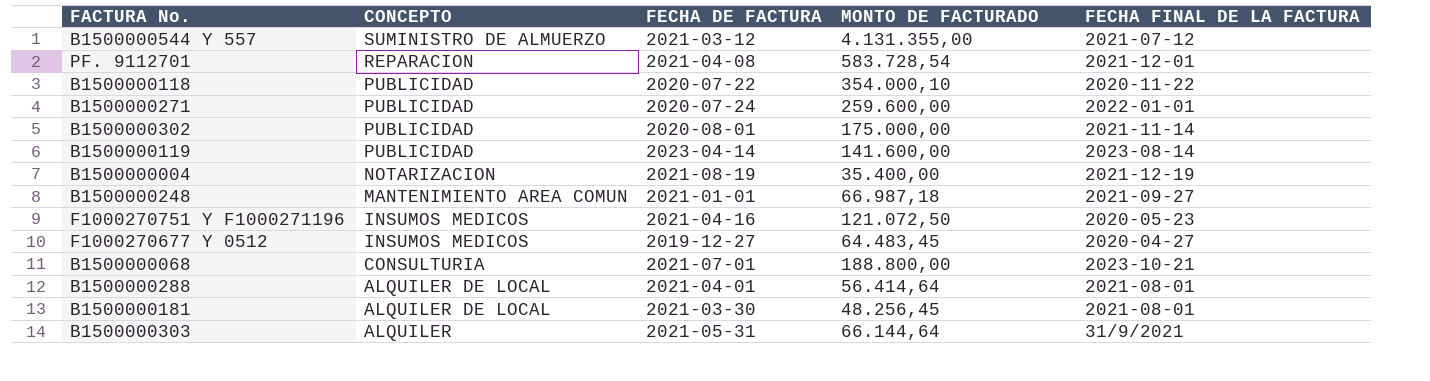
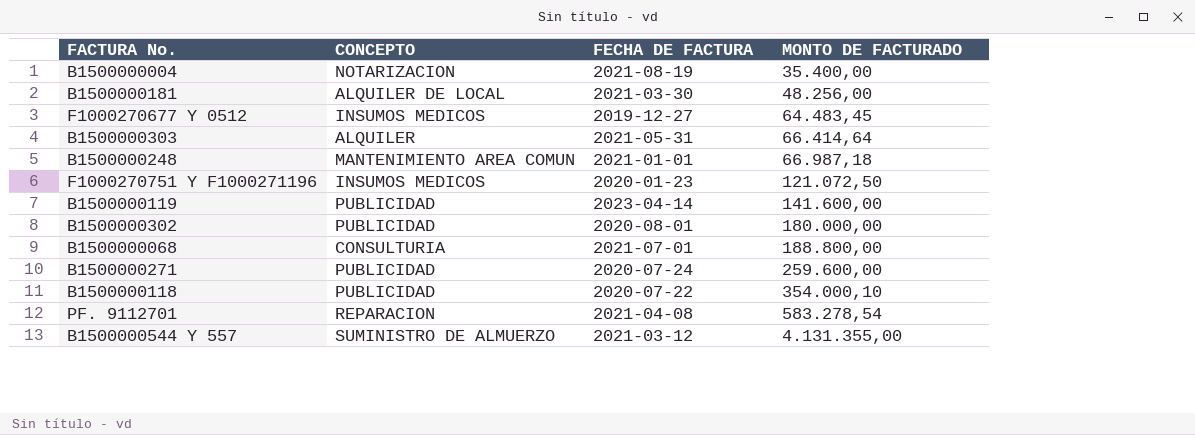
row order: CONCEPTO descending -> MONTO DE FACTURADO ascending
column FECHA FINAL DE LA FACTURA | position: 5 -> none
row B1500000288: ALQUILER DE LOCAL | 2021-04-01 | 56.414,64 | 2021-08-01 -> none
B1500000181 | MONTO DE FACTURADO: 48.256,45 -> 48.256,00
B1500000303 | MONTO DE FACTURADO: 66.144,64 -> 66.414,64
F1000270751 Y F1000271196 | FECHA DE FACTURA: 2021-04-16 -> 2020-01-23
B1500000302 | MONTO DE FACTURADO: 175.000,00 -> 180.000,00
PF. 9112701 | MONTO DE FACTURADO: 583.728,54 -> 583.278,54

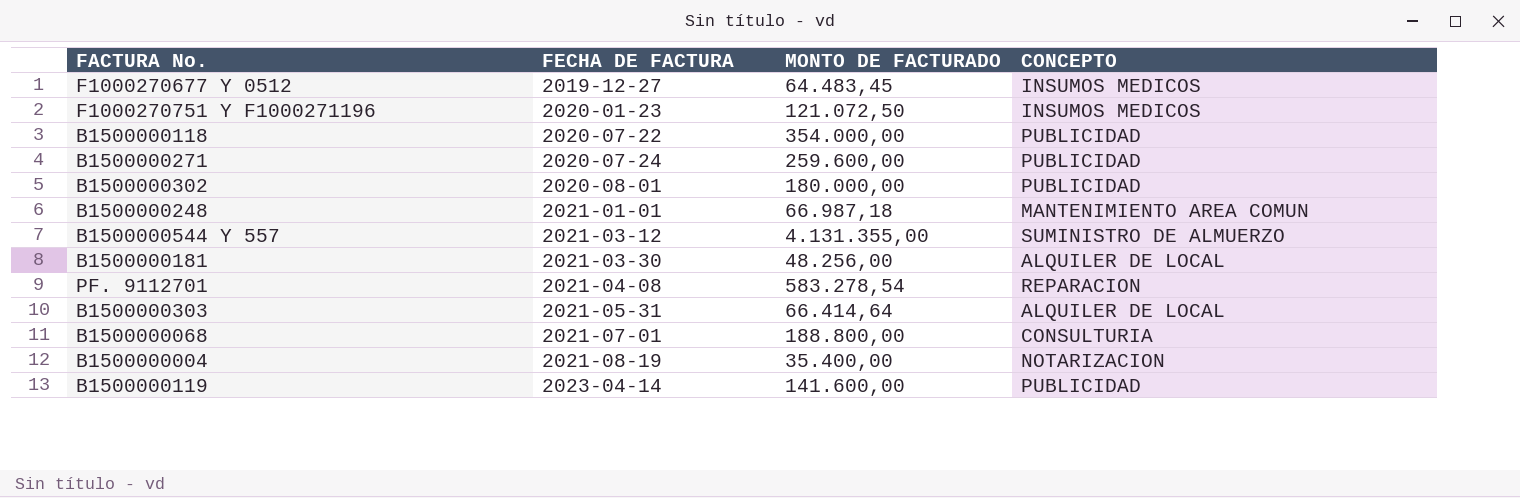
row order: MONTO DE FACTURADO ascending -> FECHA DE FACTURA ascending
column CONCEPTO | position: 2 -> 4
B1500000118 | MONTO DE FACTURADO: 354.000,10 -> 354.000,00
B1500000303 | CONCEPTO: ALQUILER -> ALQUILER DE LOCAL

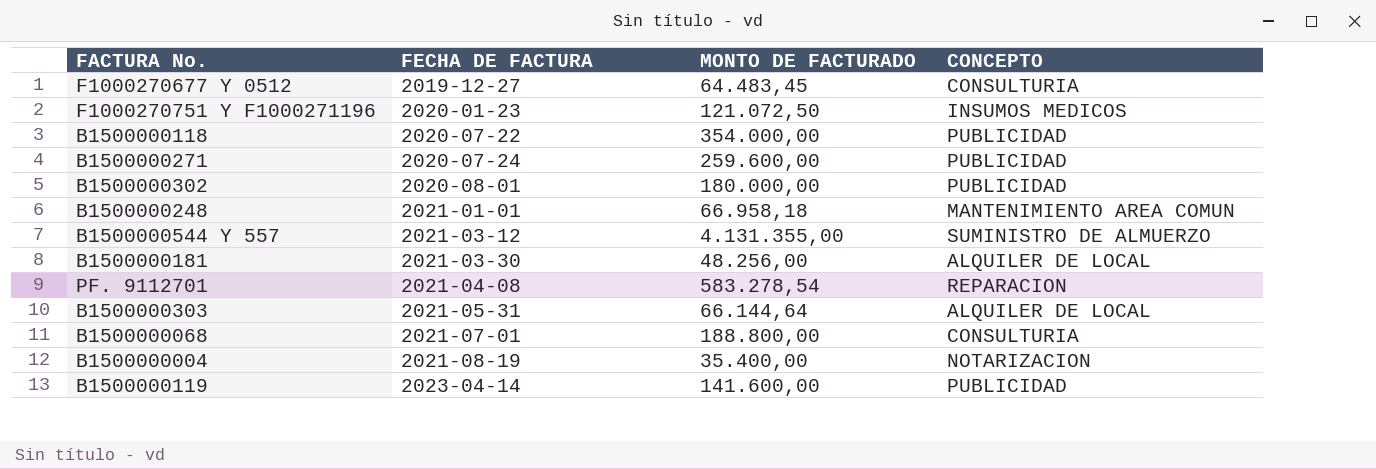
F1000270677 Y 0512 | CONCEPTO: INSUMOS MEDICOS -> CONSULTURIA
B1500000248 | MONTO DE FACTURADO: 66.987,18 -> 66.958,18
B1500000303 | MONTO DE FACTURADO: 66.414,64 -> 66.144,64

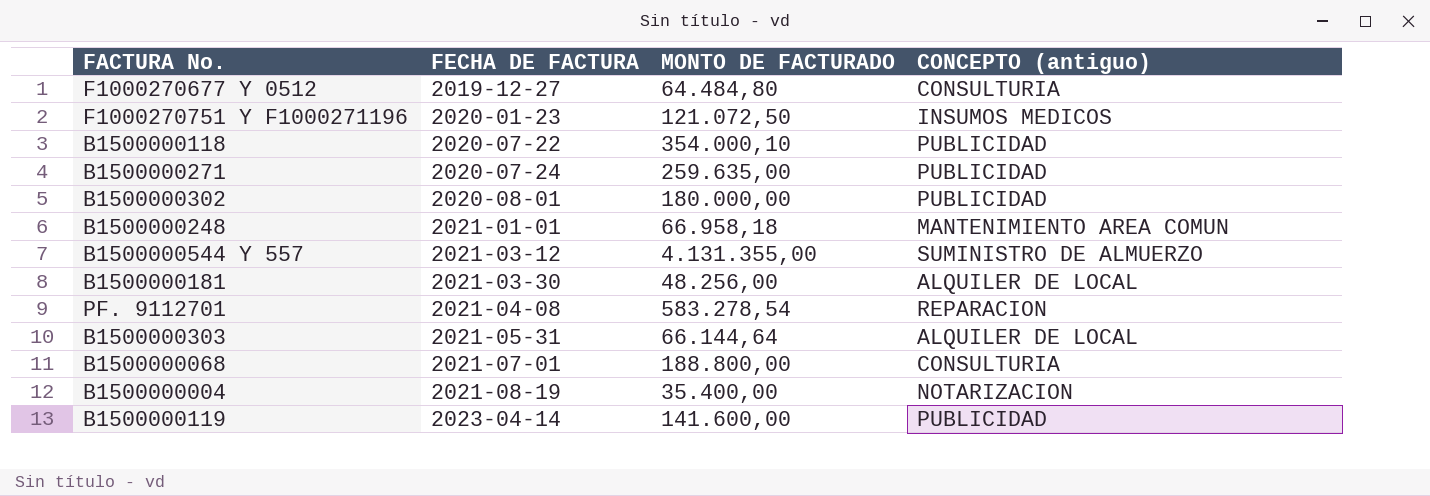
column name: CONCEPTO -> CONCEPTO (antiguo)
F1000270677 Y 0512 | MONTO DE FACTURADO: 64.483,45 -> 64.484,80
B1500000118 | MONTO DE FACTURADO: 354.000,00 -> 354.000,10
B1500000271 | MONTO DE FACTURADO: 259.600,00 -> 259.635,00

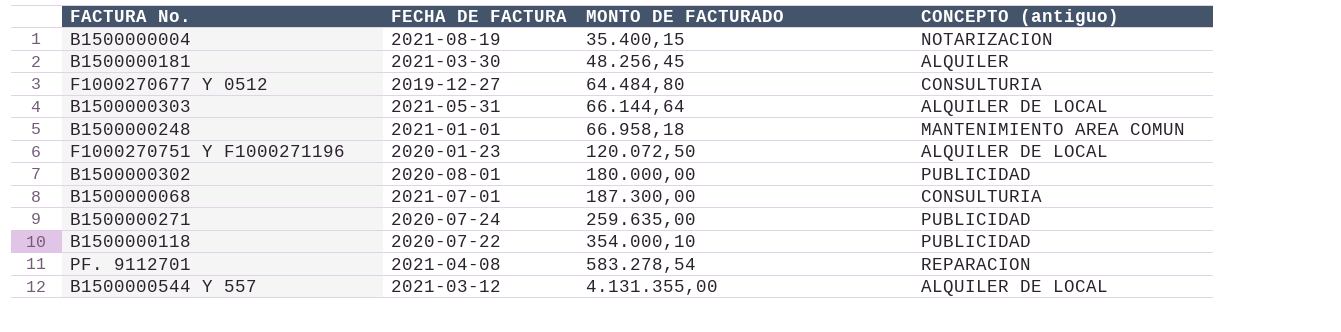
row order: FECHA DE FACTURA ascending -> MONTO DE FACTURADO ascending
row B1500000119: 2023-04-14 | 141.600,00 | PUBLICIDAD -> none
B1500000004 | MONTO DE FACTURADO: 35.400,00 -> 35.400,15
B1500000181 | MONTO DE FACTURADO: 48.256,00 -> 48.256,45
B1500000181 | CONCEPTO (antiguo): ALQUILER DE LOCAL -> ALQUILER
F1000270751 Y F1000271196 | MONTO DE FACTURADO: 121.072,50 -> 120.072,50
F1000270751 Y F1000271196 | CONCEPTO (antiguo): INSUMOS MEDICOS -> ALQUILER DE LOCAL
B1500000068 | MONTO DE FACTURADO: 188.800,00 -> 187.300,00
B1500000544 Y 557 | CONCEPTO (antiguo): SUMINISTRO DE ALMUERZO -> ALQUILER DE LOCAL

